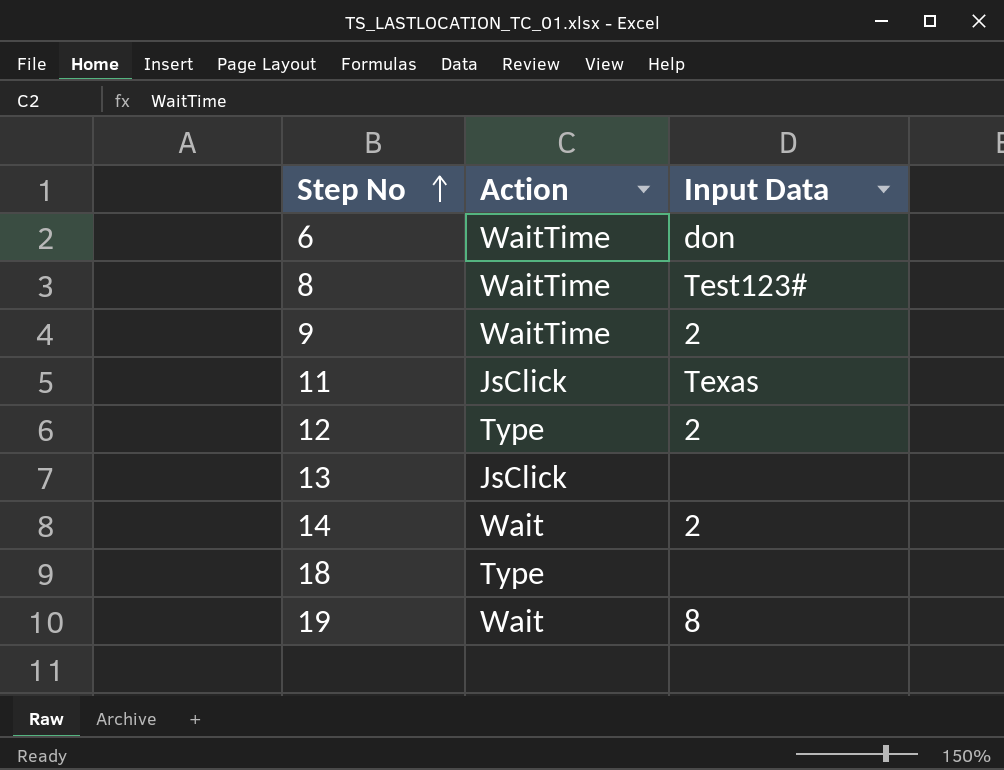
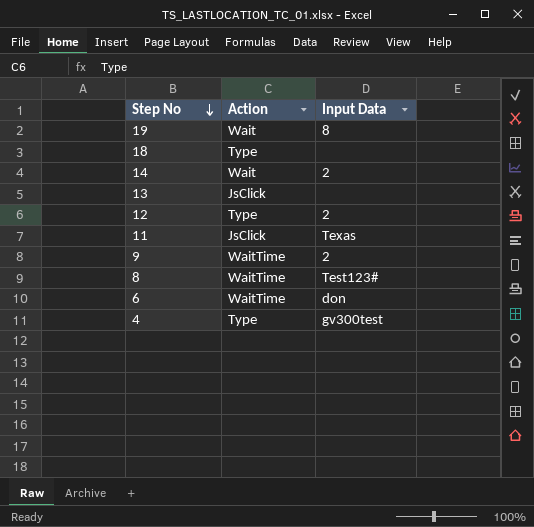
row order: Step No ascending -> Step No descending
row 4: none -> Type | gv300test

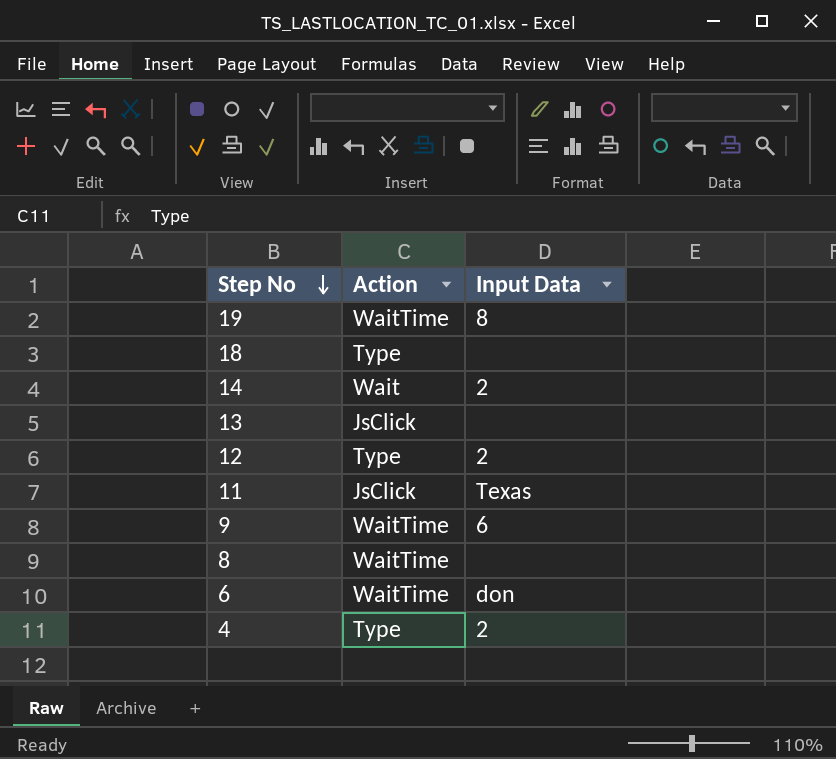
19 | Action: Wait -> WaitTime
9 | Input Data: 2 -> 6
8 | Input Data: Test123# -> none
4 | Input Data: gv300test -> 2

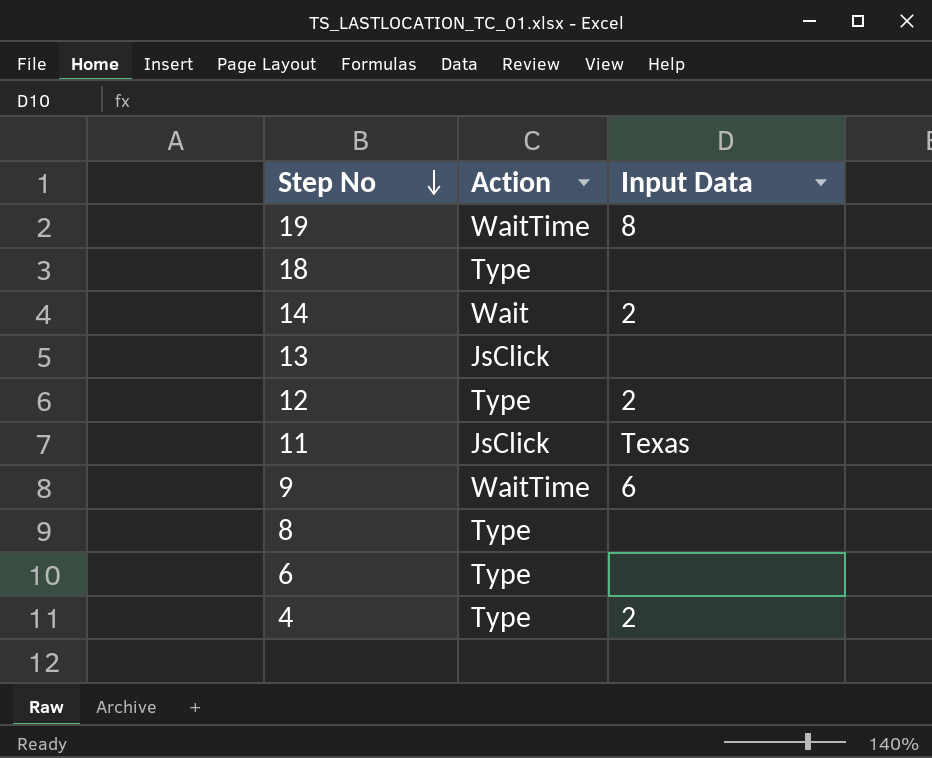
8 | Action: WaitTime -> Type
6 | Action: WaitTime -> Type
6 | Input Data: don -> none

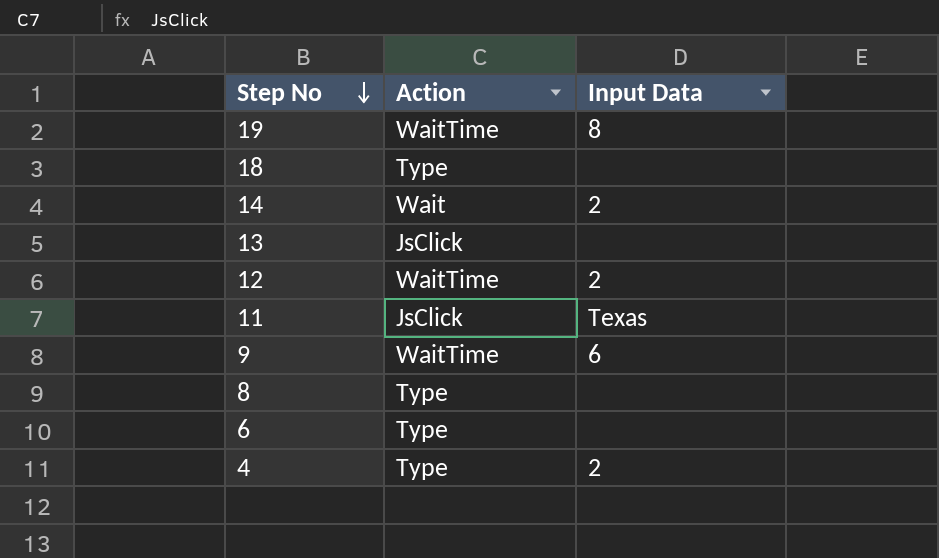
12 | Action: Type -> WaitTime

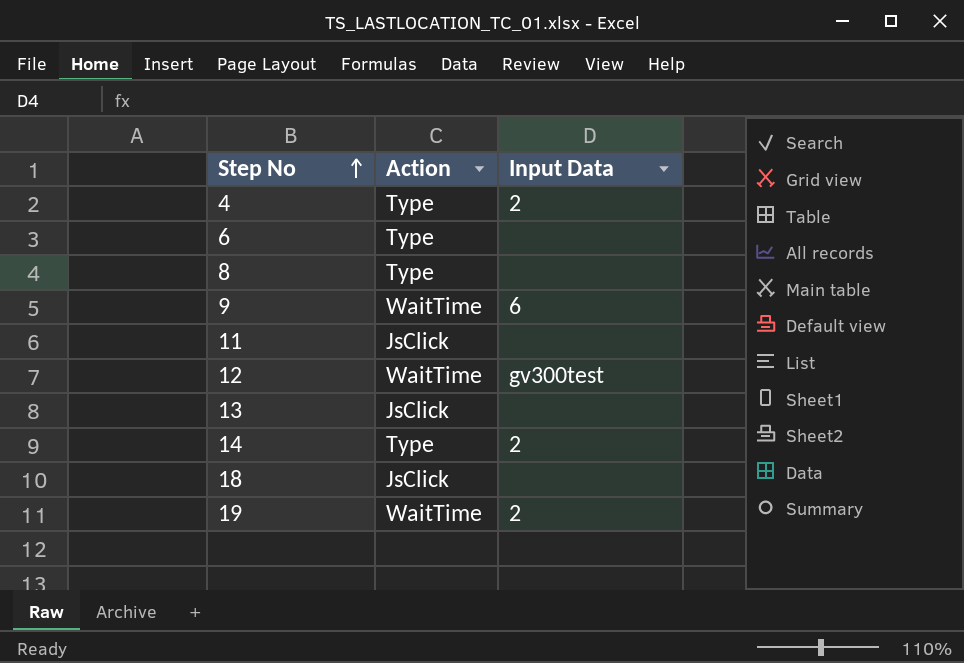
row order: Step No descending -> Step No ascending
11 | Input Data: Texas -> none
12 | Input Data: 2 -> gv300test
14 | Action: Wait -> Type
18 | Action: Type -> JsClick
19 | Input Data: 8 -> 2

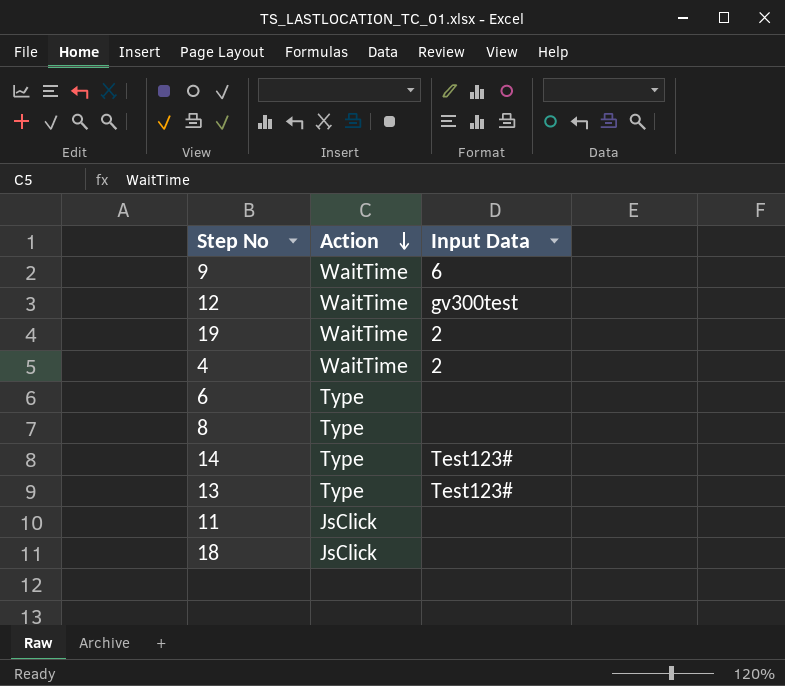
row order: Step No ascending -> Action descending
4 | Action: Type -> WaitTime
14 | Input Data: 2 -> Test123#
13 | Action: JsClick -> Type
13 | Input Data: none -> Test123#

